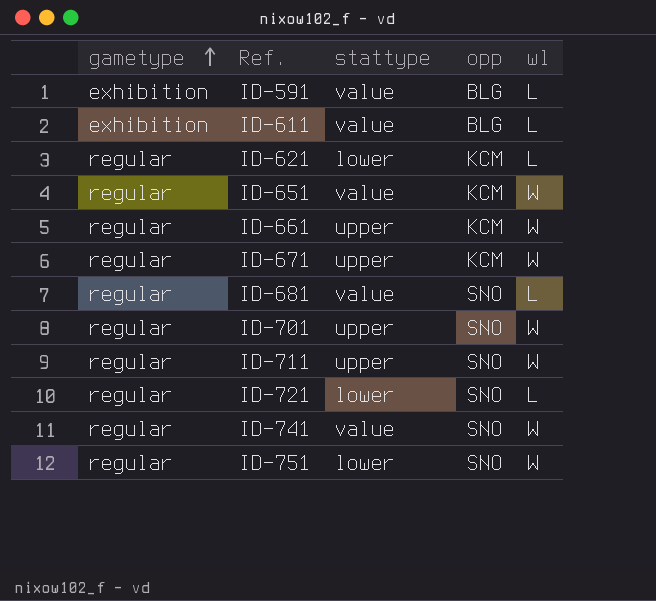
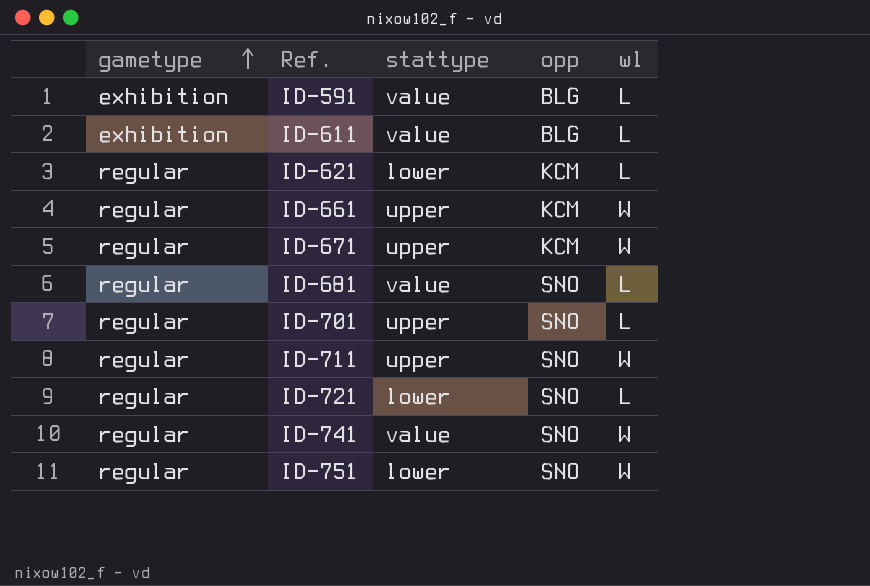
row ID-651: regular | value | KCM | W -> none
ID-701 | wl: W -> L

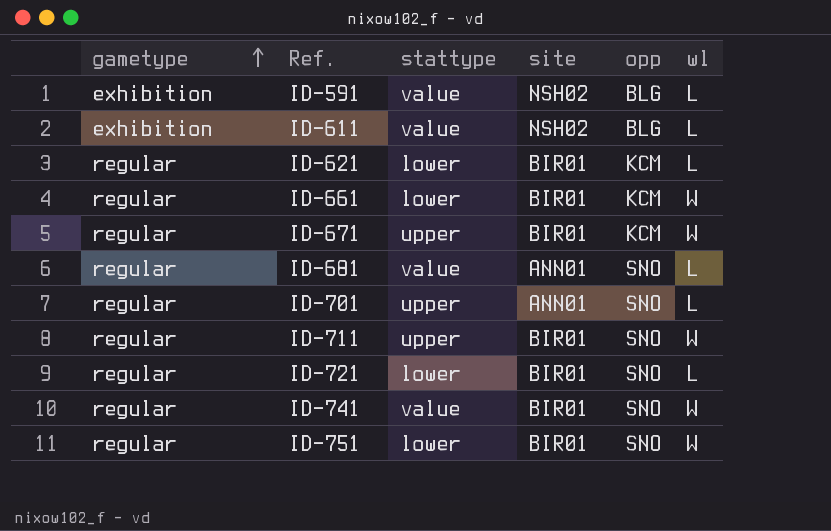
column site | position: none -> 4
ID-661 | stattype: upper -> lower

